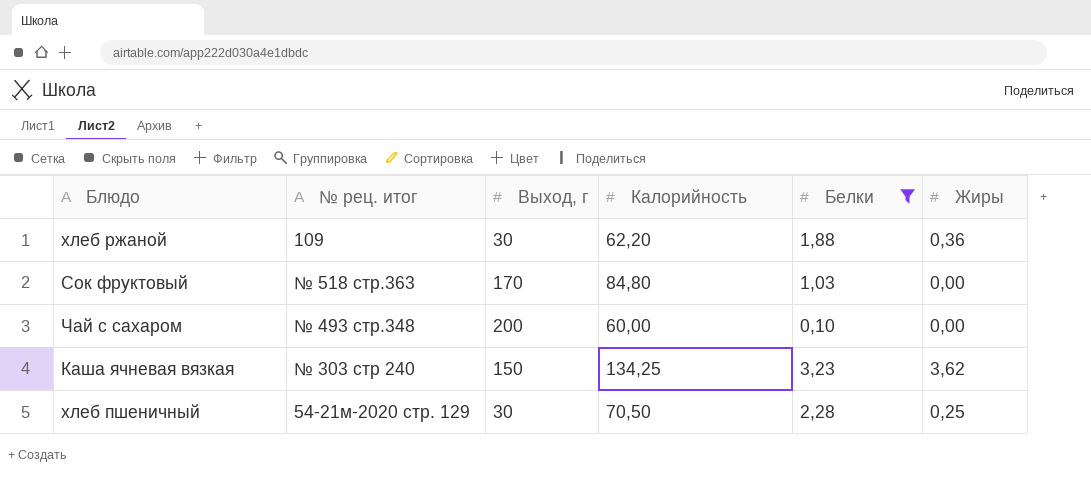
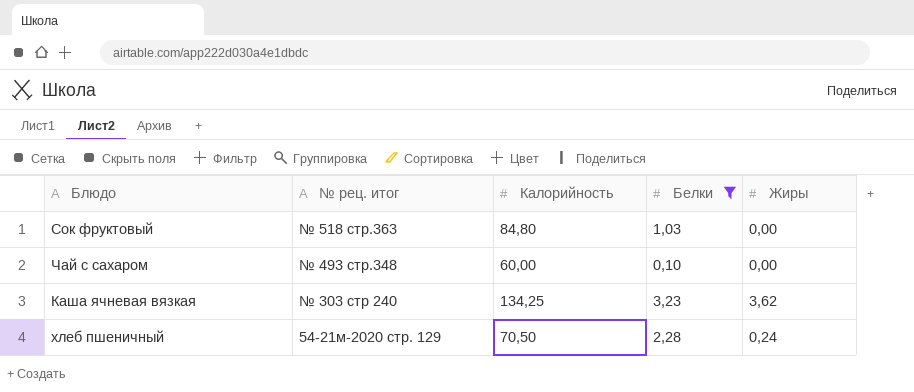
column Выход, г | position: 3 -> none
row хлеб ржаной: 109 | 30 | 62,20 | 1,88 | 0,36 -> none
хлеб пшеничный | Жиры: 0,25 -> 0,24

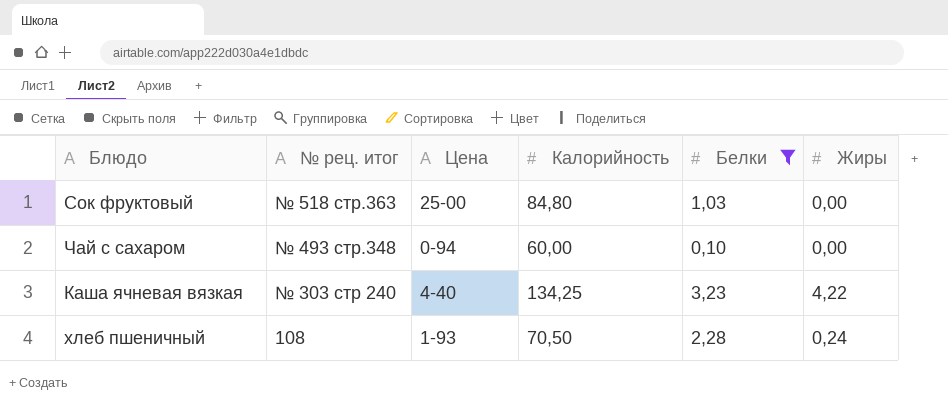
column Цена | position: none -> 3
Каша ячневая вязкая | Жиры: 3,62 -> 4,22
хлеб пшеничный | № рец. итог: 54-21м-2020 стр. 129 -> 108

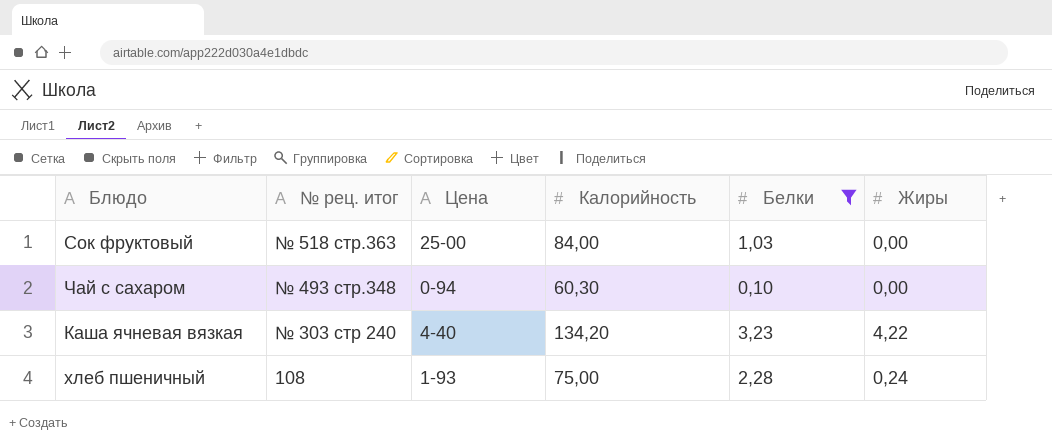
Сок фруктовый | Калорийность: 84,80 -> 84,00
Чай с сахаром | Калорийность: 60,00 -> 60,30
Каша ячневая вязкая | Калорийность: 134,25 -> 134,20
хлеб пшеничный | Калорийность: 70,50 -> 75,00

